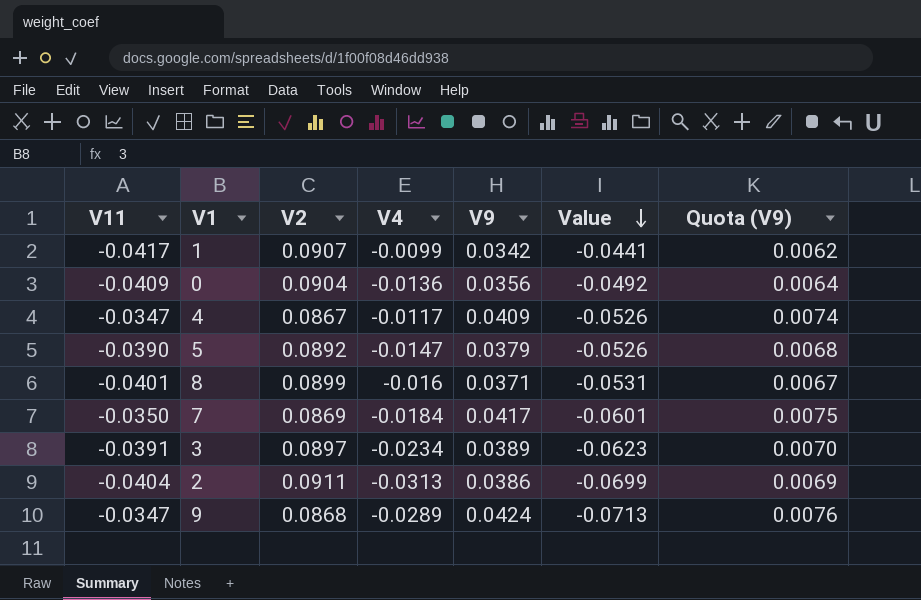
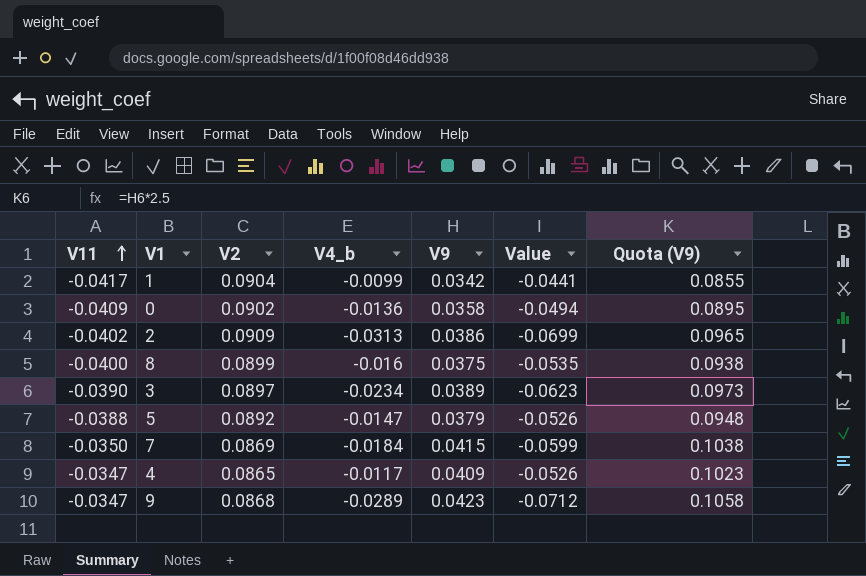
row order: Value descending -> V11 ascending
column name: V4 -> V4_b
column Quota (V9) | formula: [V9] * 0.18 -> [V9] * 2.5
1 | V2: 0.0907 -> 0.0904
0 | V2: 0.0904 -> 0.0902
0 | V9: 0.0356 -> 0.0358
0 | Value: -0.0492 -> -0.0494
2 | V11: -0.0404 -> -0.0402
2 | V2: 0.0911 -> 0.0909
8 | V11: -0.0401 -> -0.0400
8 | V9: 0.0371 -> 0.0375
8 | Value: -0.0531 -> -0.0535
3 | V11: -0.0391 -> -0.0390
5 | V11: -0.0390 -> -0.0388
7 | V9: 0.0417 -> 0.0415
7 | Value: -0.0601 -> -0.0599
4 | V2: 0.0867 -> 0.0865
9 | V9: 0.0424 -> 0.0423
9 | Value: -0.0713 -> -0.0712

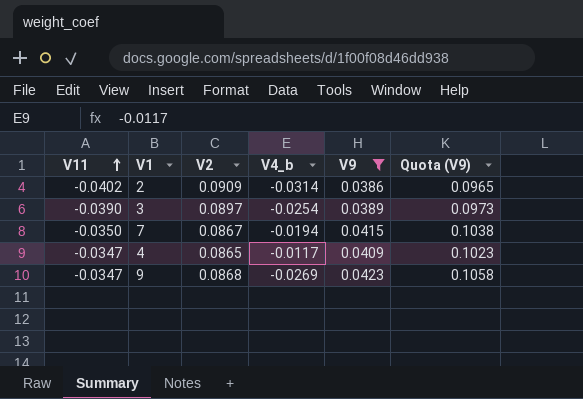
filter: none -> V9 >= 0.0386
column Value | formula: [V4_b] - [V9] -> none
2 | V4_b: -0.0313 -> -0.0314
3 | V4_b: -0.0234 -> -0.0254
7 | V2: 0.0869 -> 0.0867
7 | V4_b: -0.0184 -> -0.0194
9 | V4_b: -0.0289 -> -0.0269

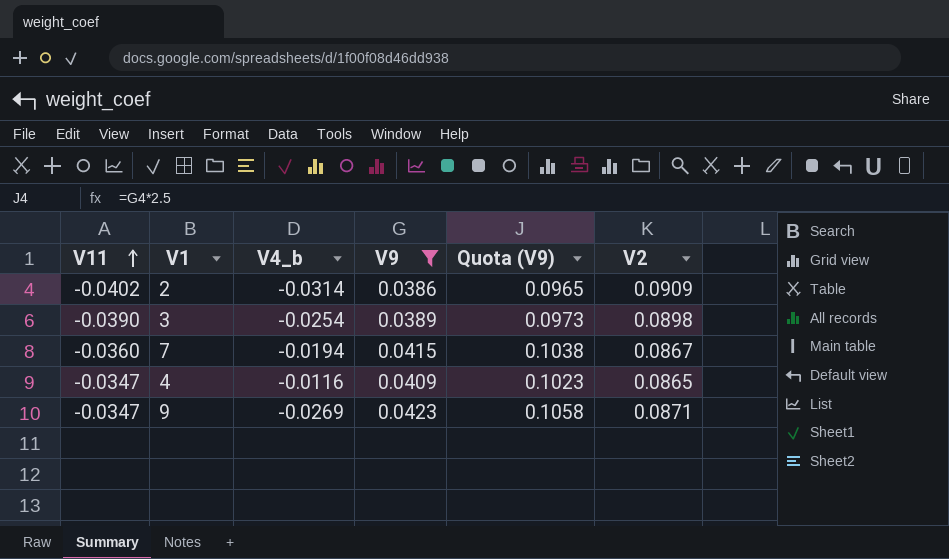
column V2 | position: 3 -> 6
3 | V2: 0.0897 -> 0.0898
7 | V11: -0.0350 -> -0.0360
4 | V4_b: -0.0117 -> -0.0116
9 | V2: 0.0868 -> 0.0871

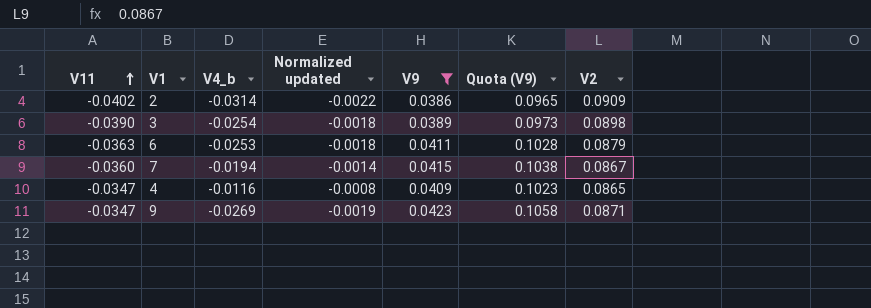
column Normalized updated | formula: none -> [V4_b] * 0.07
row 6: none -> -0.0363 | -0.0253 | -0.0018 | 0.0411 | 0.1028 | 0.0879

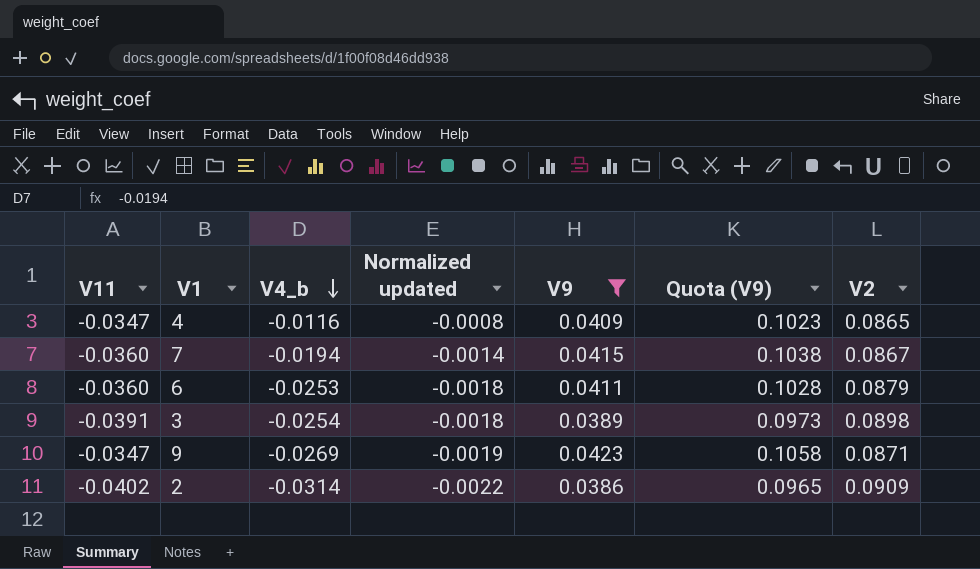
row order: V11 ascending -> V4_b descending
6 | V11: -0.0363 -> -0.0360
3 | V11: -0.0390 -> -0.0391

